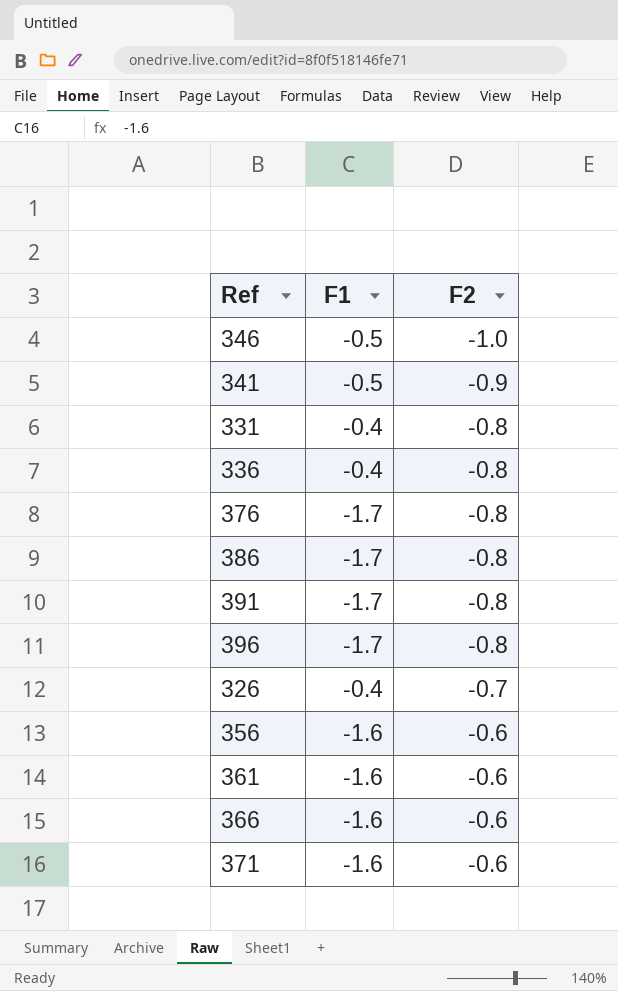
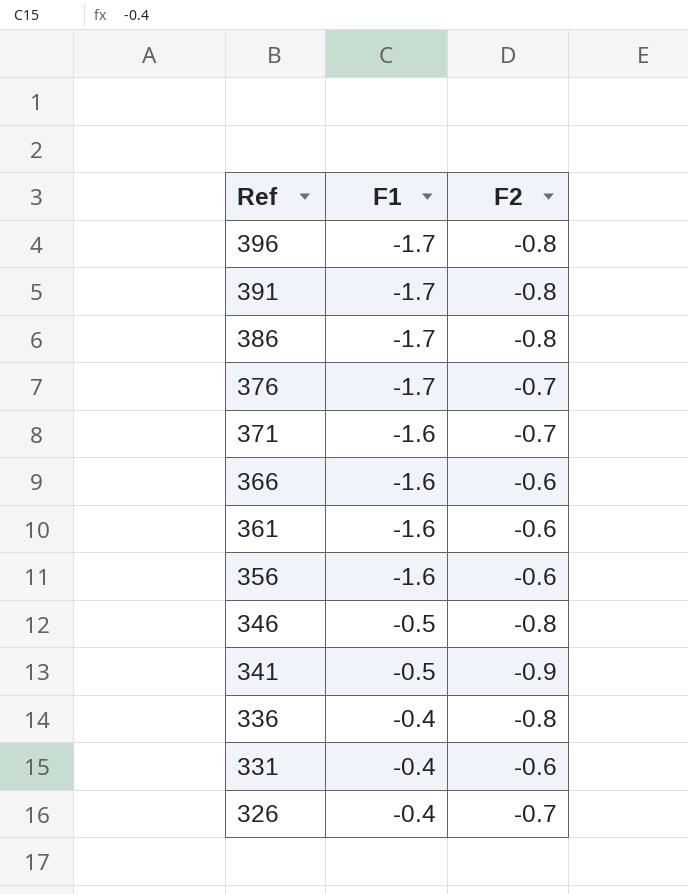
row order: F2 ascending -> Ref descending
376 | F2: -0.8 -> -0.7
371 | F2: -0.6 -> -0.7
346 | F2: -1.0 -> -0.8
331 | F2: -0.8 -> -0.6

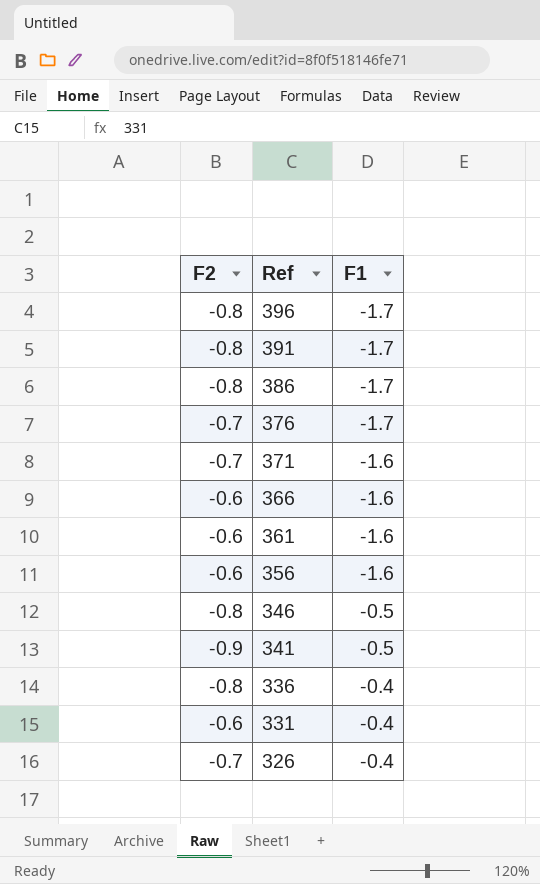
column F2 | position: 3 -> 1

